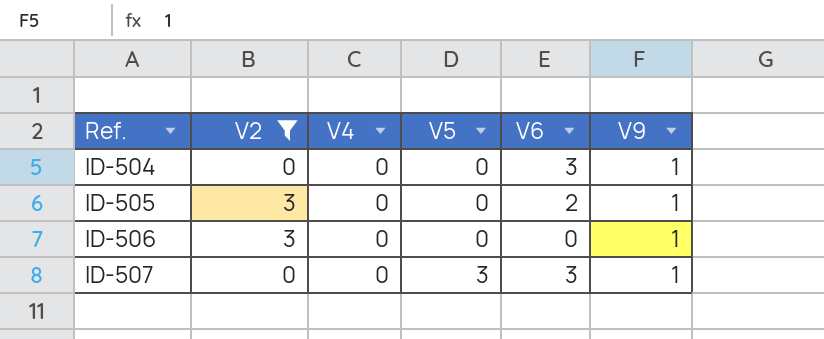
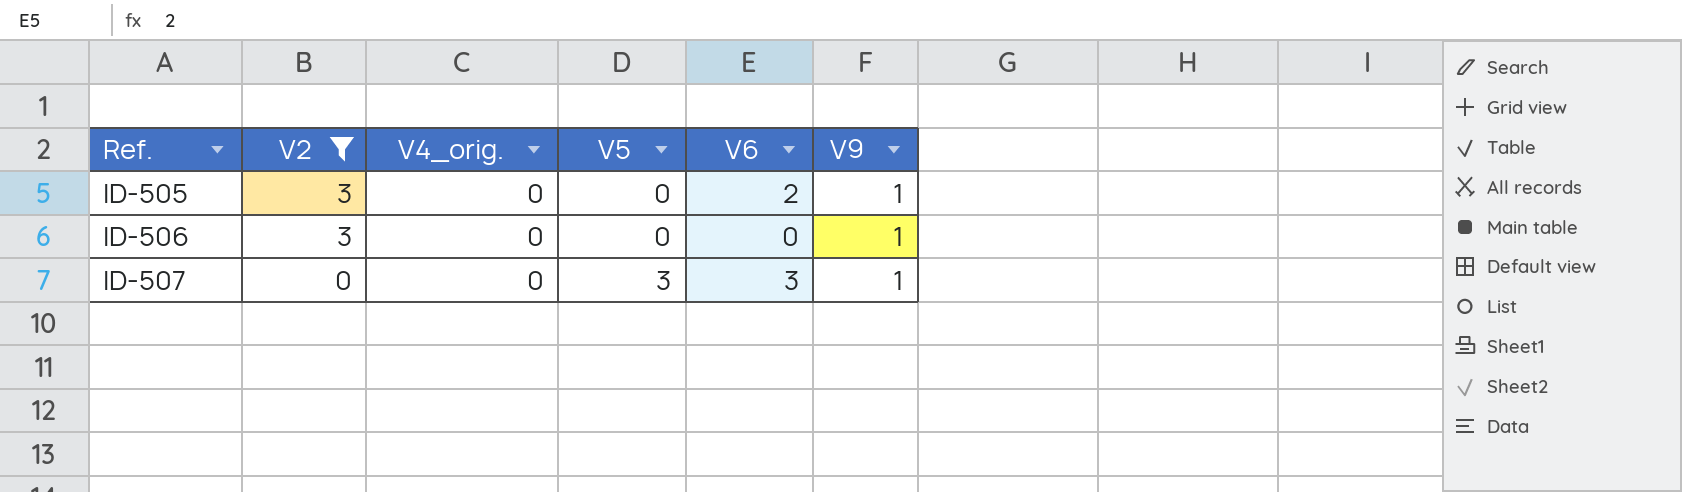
column name: V4 -> V4_orig.
row ID-504: 0 | 0 | 0 | 3 | 1 -> none

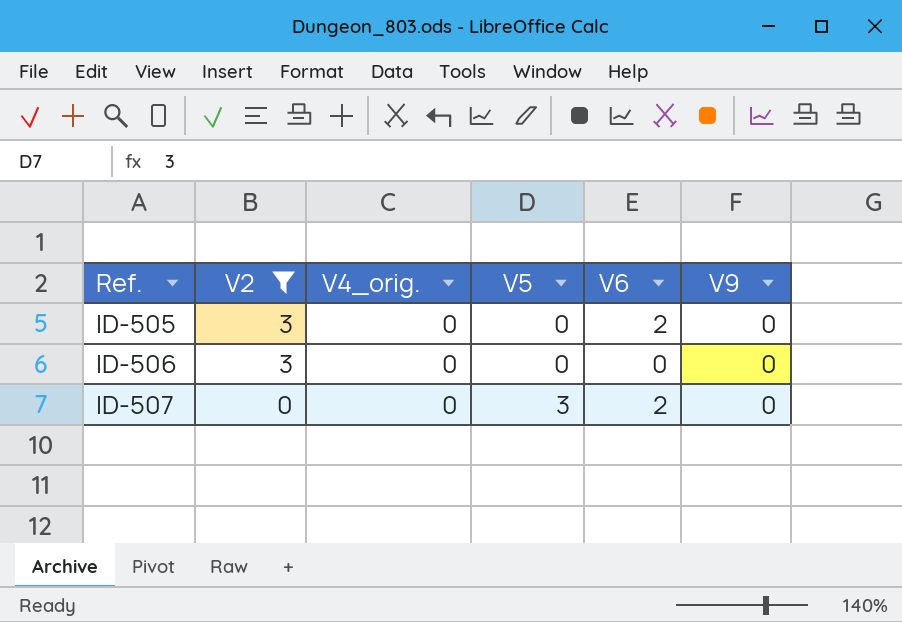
ID-505 | V9: 1 -> 0
ID-506 | V9: 1 -> 0
ID-507 | V6: 3 -> 2
ID-507 | V9: 1 -> 0

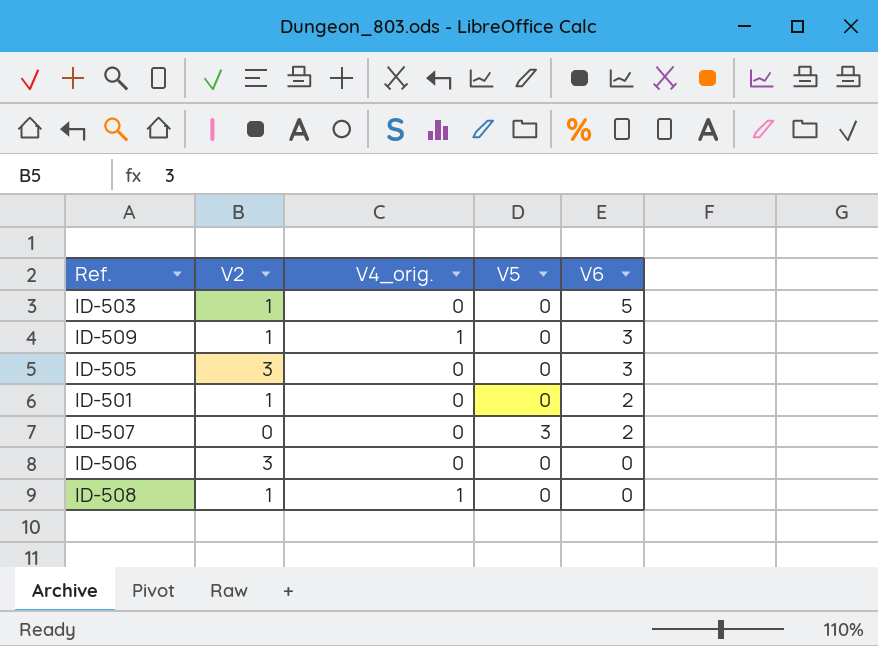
filter: V2 != 1 -> none
row order: Ref. ascending -> V6 descending
column V9 | position: 6 -> none
ID-505 | V6: 2 -> 3

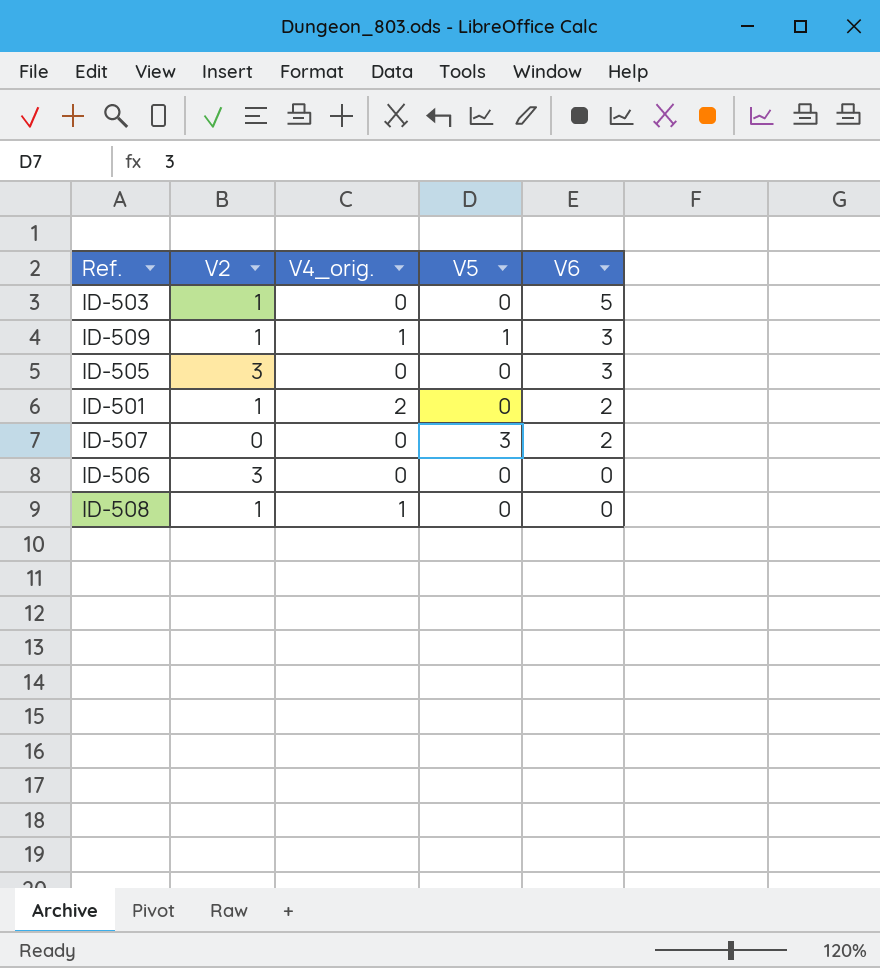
ID-509 | V5: 0 -> 1
ID-501 | V4_orig.: 0 -> 2

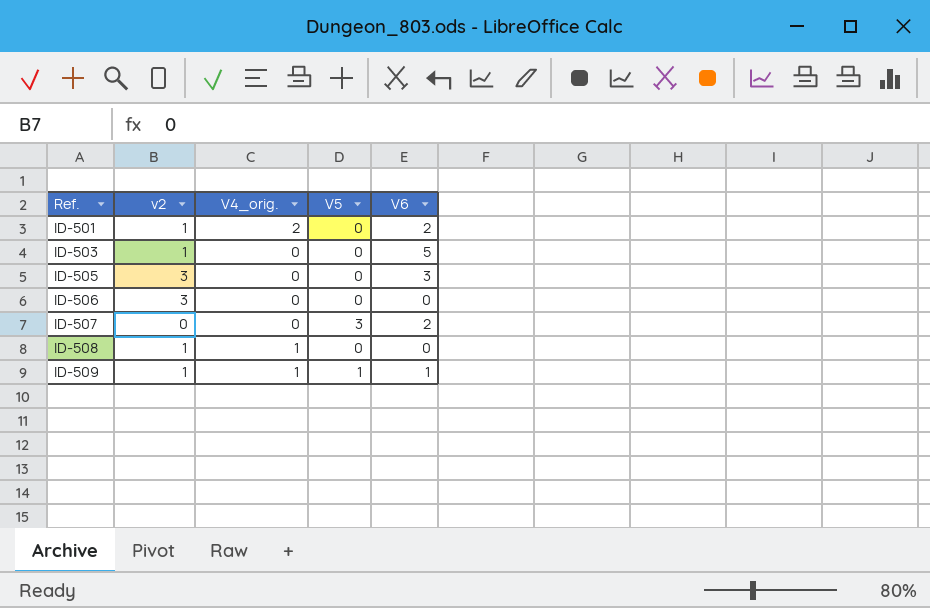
row order: V6 descending -> Ref. ascending
column name: V2 -> v2
ID-509 | V6: 3 -> 1

